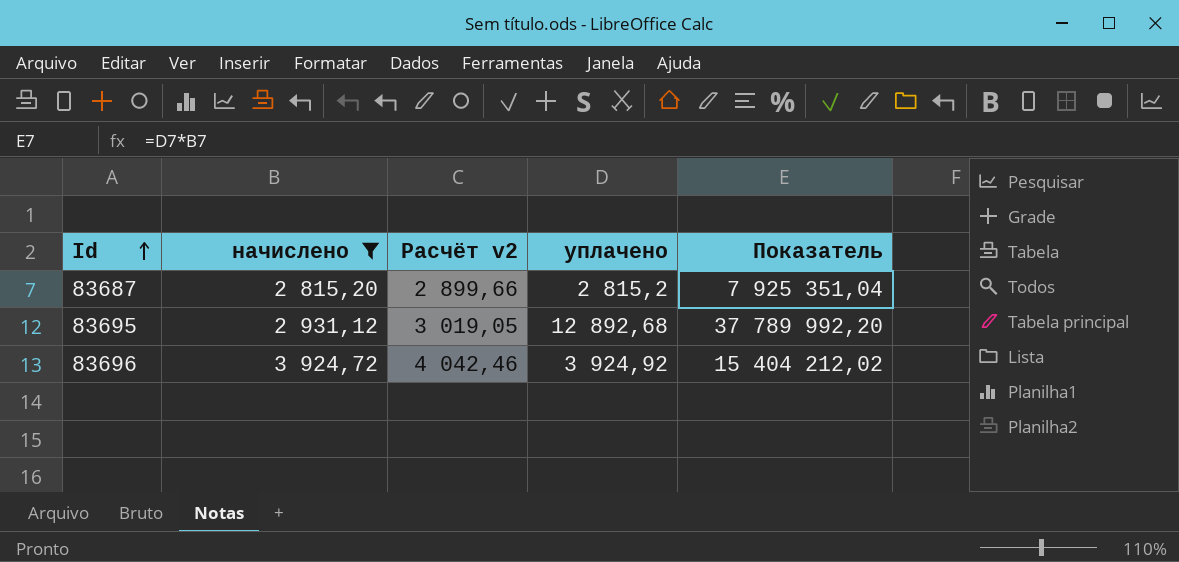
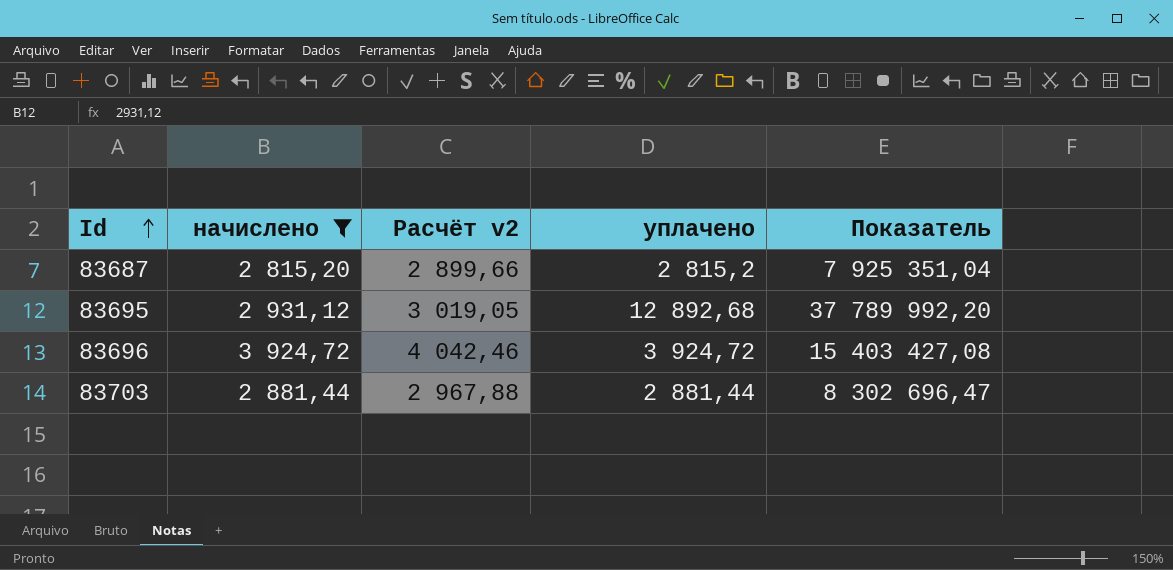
83696 | уплачено: 3 924,92 -> 3 924,72
83696 | Показатель: 15 404 212,02 -> 15 403 427,08
row 83703: none -> 2 881,44 | 2 967,88 | 2 881,44 | 8 302 696,47

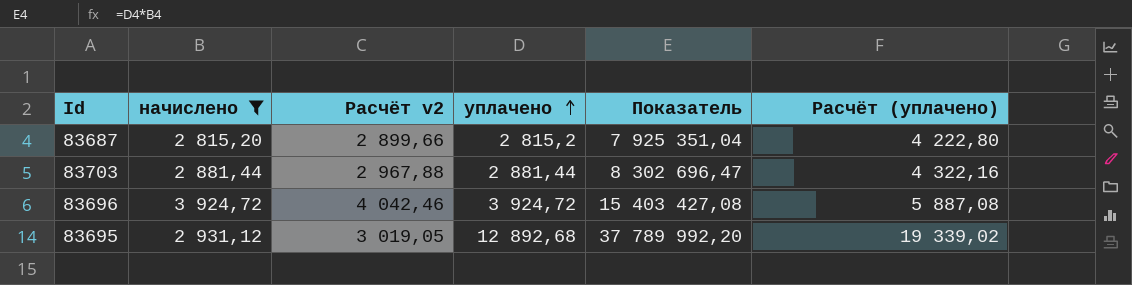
row order: Id ascending -> уплачено ascending
column Расчёт (уплачено) | formula: none -> [уплачено] * 1,5

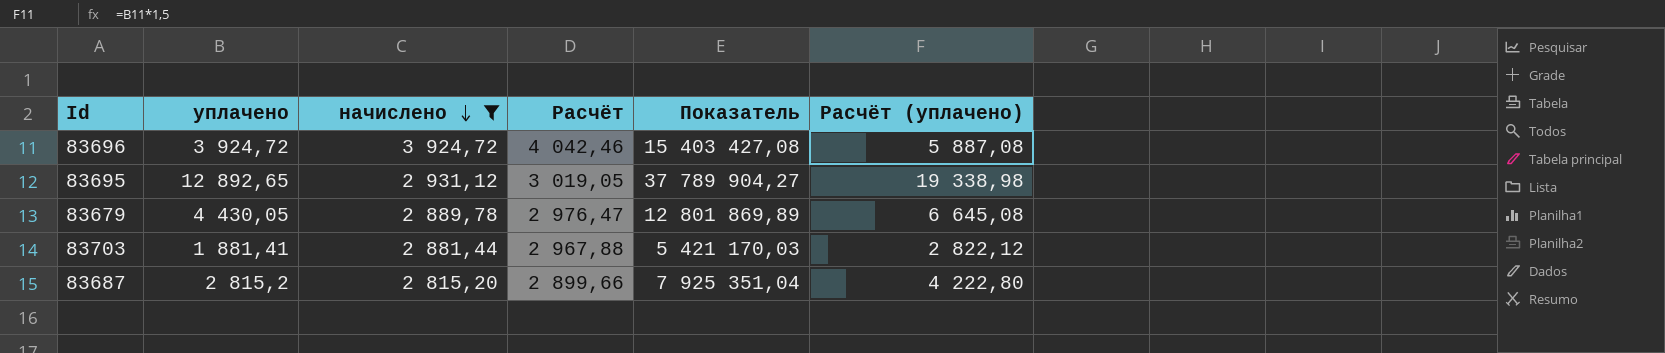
row order: уплачено ascending -> начислено descending
column уплачено | position: 4 -> 2
column name: Расчёт v2 -> Расчёт
83695 | уплачено: 12 892,68 -> 12 892,65
83695 | Показатель: 37 789 992,20 -> 37 789 904,27
83695 | Расчёт (уплачено): 19 339,02 -> 19 338,98
row 83679: none -> 4 430,05 | 2 889,78 | 2 976,47 | 12 801 869,89 | 6 645,08
83703 | уплачено: 2 881,44 -> 1 881,41
83703 | Показатель: 8 302 696,47 -> 5 421 170,03
83703 | Расчёт (уплачено): 4 322,16 -> 2 822,12

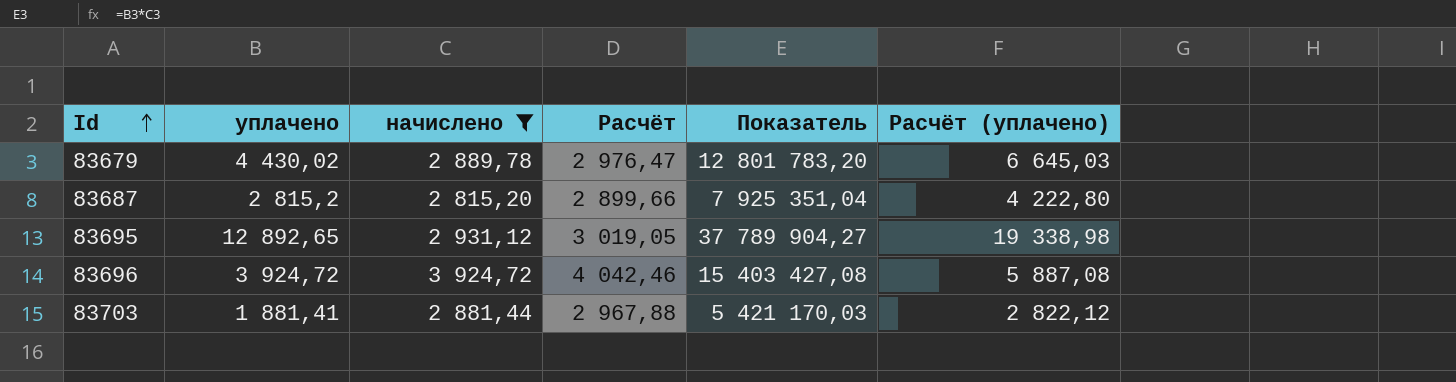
row order: начислено descending -> Id ascending
83679 | уплачено: 4 430,05 -> 4 430,02
83679 | Показатель: 12 801 869,89 -> 12 801 783,20
83679 | Расчёт (уплачено): 6 645,08 -> 6 645,03

